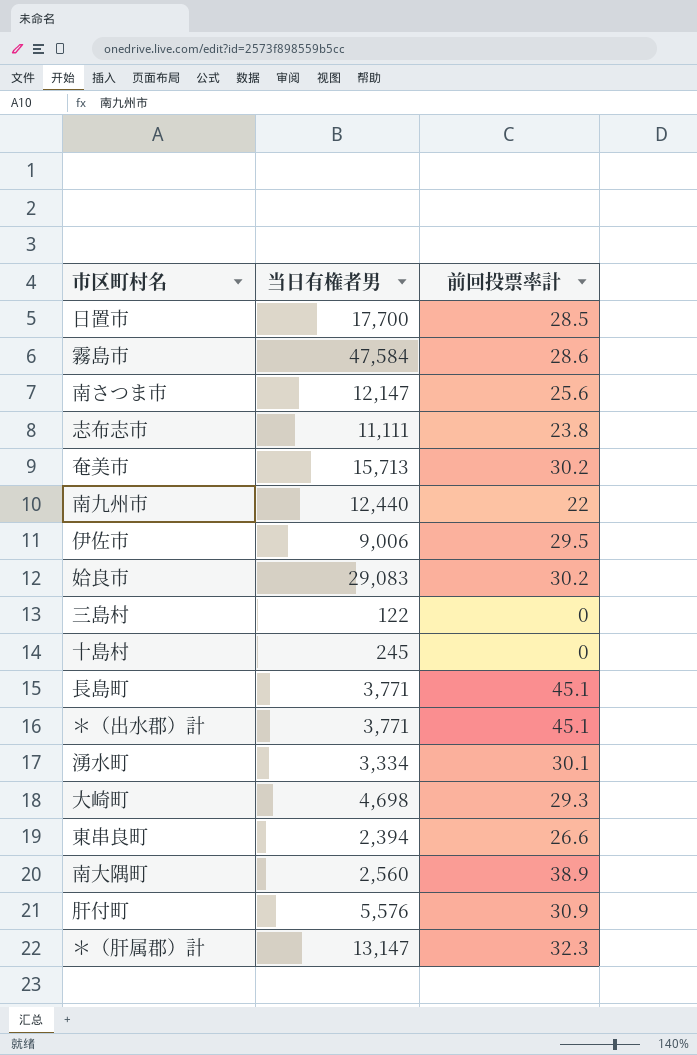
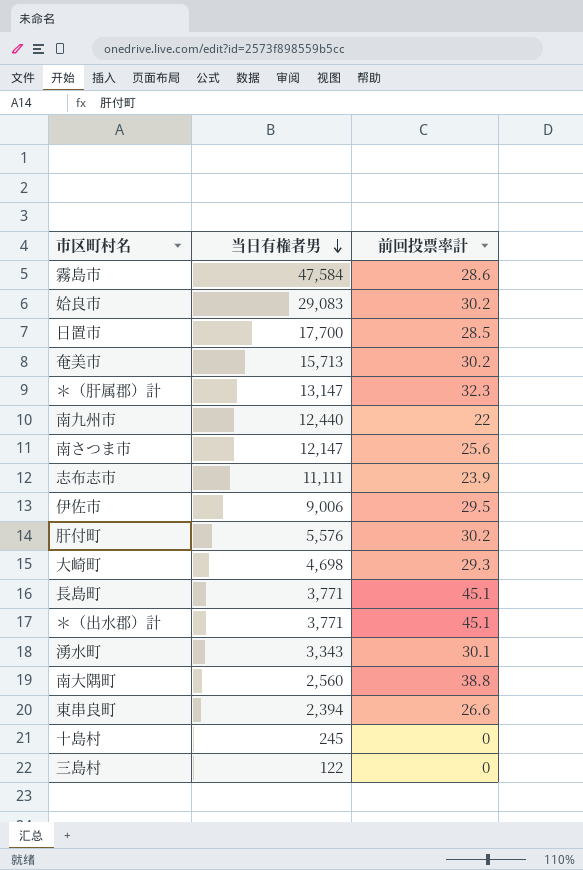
row order: none -> 当日有権者男 descending
志布志市 | 前回投票率計: 23.8 -> 23.9
肝付町 | 前回投票率計: 30.9 -> 30.2
湧水町 | 当日有権者男: 3,334 -> 3,343
南大隅町 | 前回投票率計: 38.9 -> 38.8

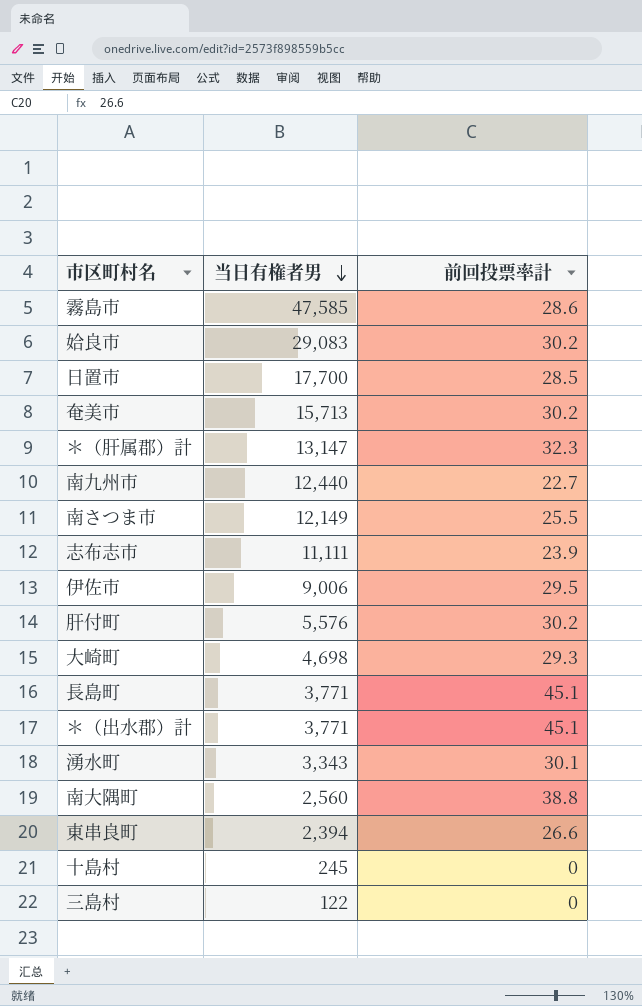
霧島市 | 当日有権者男: 47,584 -> 47,585
南九州市 | 前回投票率計: 22 -> 22.7
南さつま市 | 当日有権者男: 12,147 -> 12,149
南さつま市 | 前回投票率計: 25.6 -> 25.5

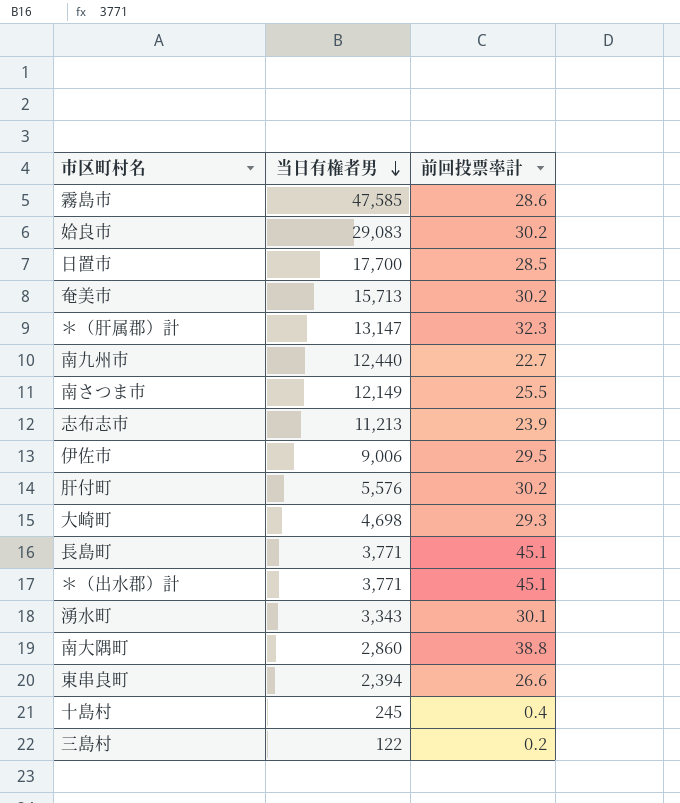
志布志市 | 当日有権者男: 11,111 -> 11,213
南大隅町 | 当日有権者男: 2,560 -> 2,860
十島村 | 前回投票率計: 0 -> 0.4
三島村 | 前回投票率計: 0 -> 0.2

